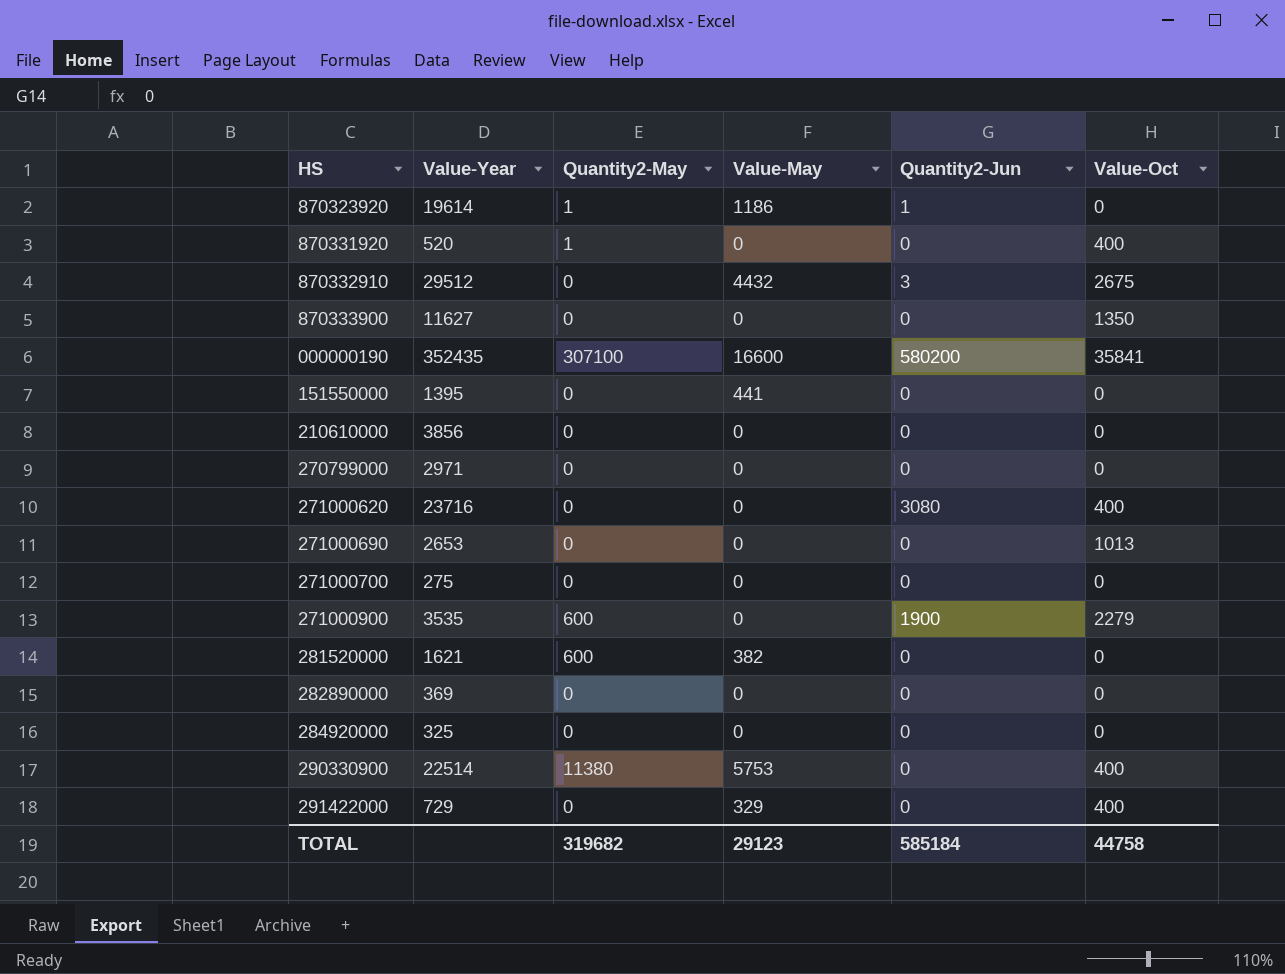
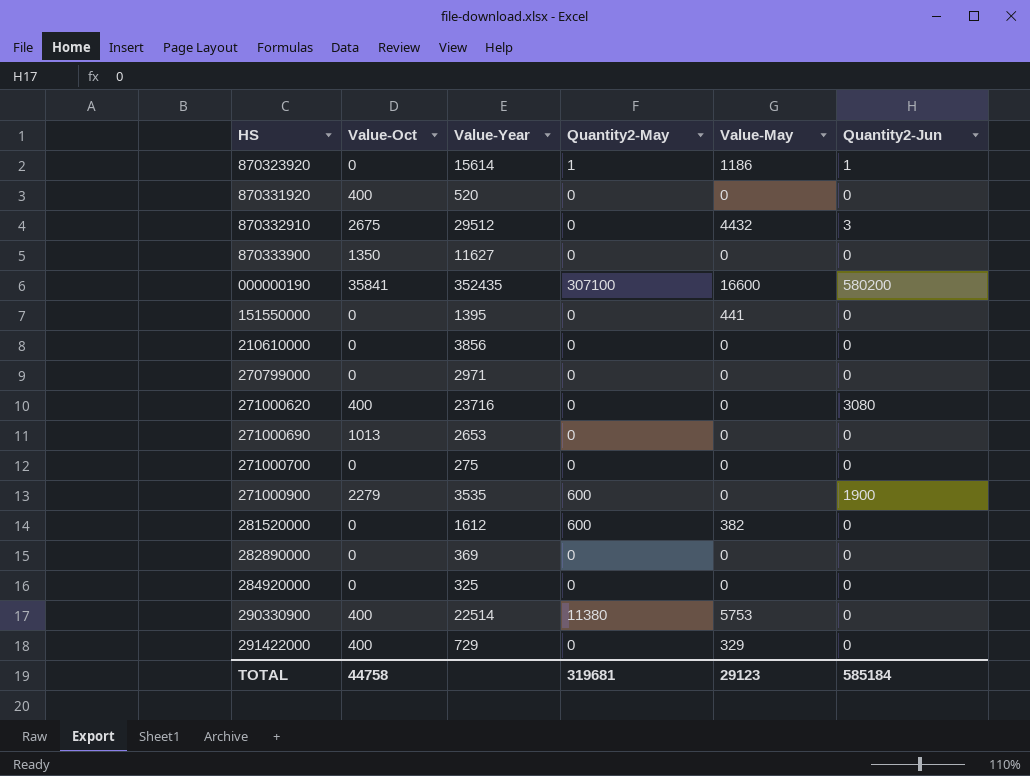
column Value-Oct | position: 6 -> 2
870323920 | Value-Year: 19614 -> 15614
870331920 | Quantity2-May: 1 -> 0
281520000 | Value-Year: 1621 -> 1612
TOTAL | Quantity2-May: 319682 -> 319681

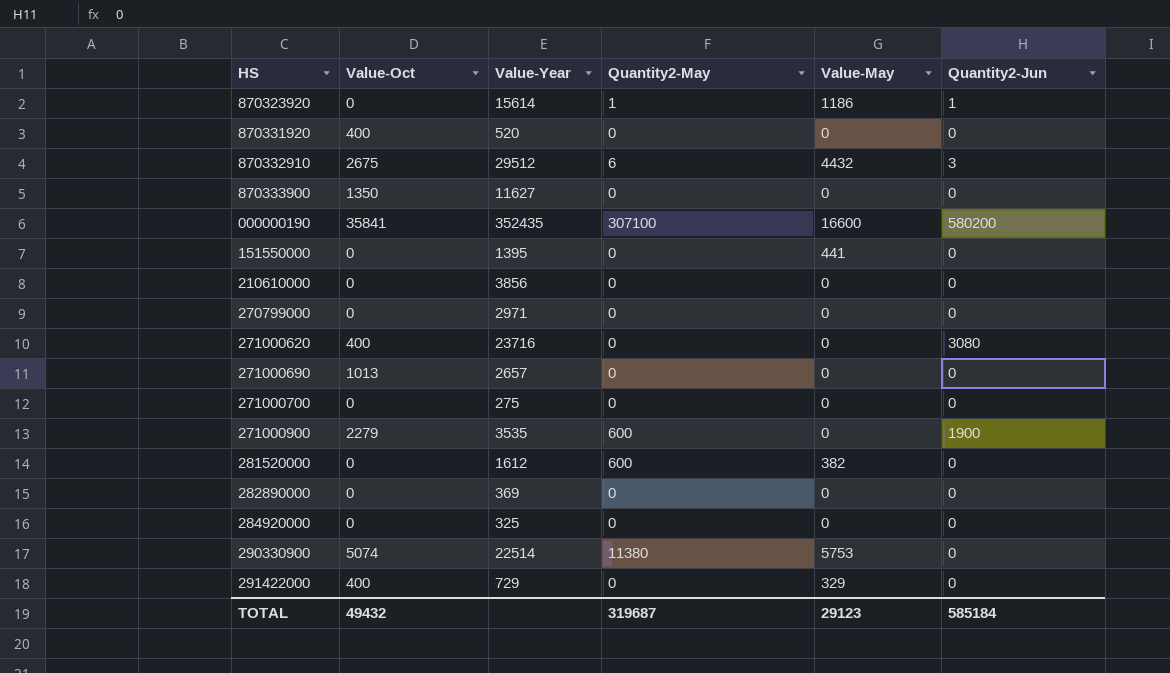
870332910 | Quantity2-May: 0 -> 6
271000690 | Value-Year: 2653 -> 2657
290330900 | Value-Oct: 400 -> 5074
TOTAL | Value-Oct: 44758 -> 49432
TOTAL | Quantity2-May: 319681 -> 319687

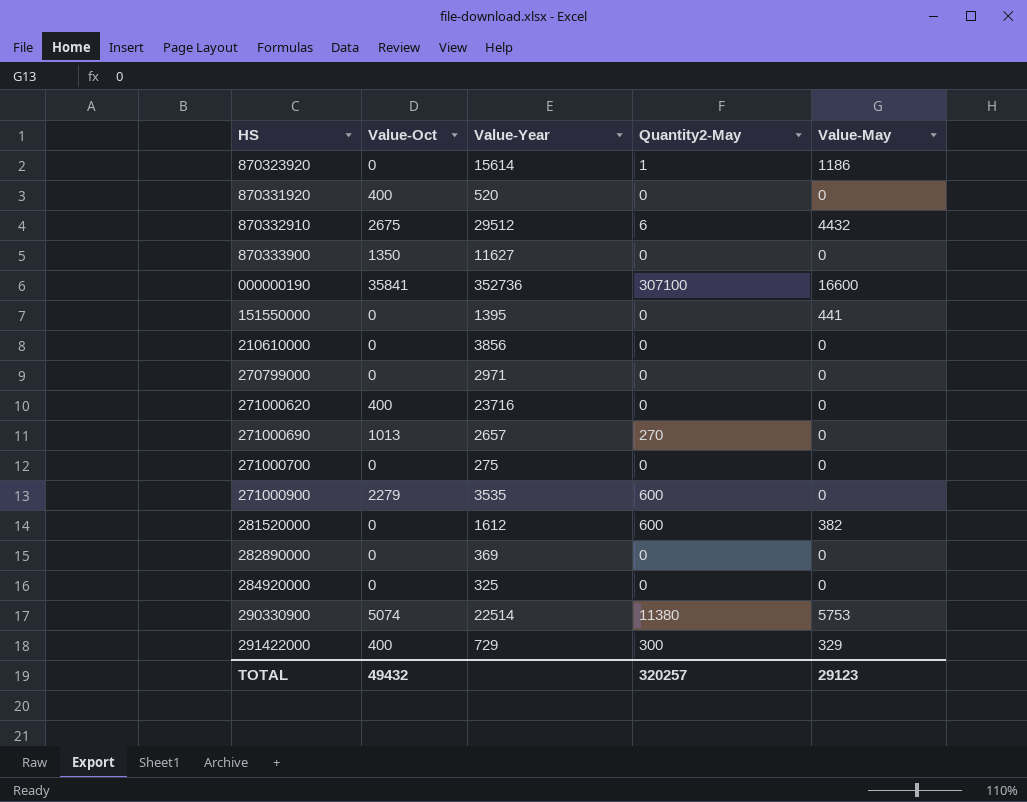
column Quantity2-Jun | position: 6 -> none
000000190 | Value-Year: 352435 -> 352736
271000690 | Quantity2-May: 0 -> 270
291422000 | Quantity2-May: 0 -> 300
TOTAL | Quantity2-May: 319687 -> 320257

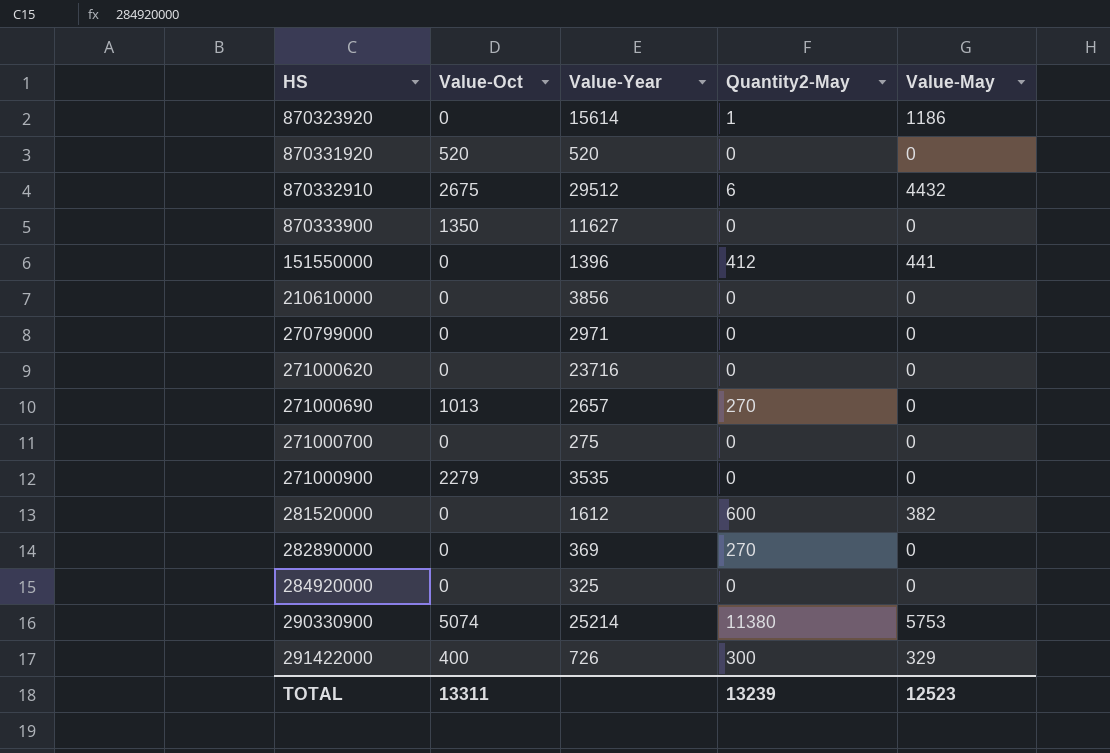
row 000000190: 35841 | 352736 | 307100 | 16600 -> none
870331920 | Value-Oct: 400 -> 520
151550000 | Value-Year: 1395 -> 1396
151550000 | Quantity2-May: 0 -> 412
271000620 | Value-Oct: 400 -> 0
271000900 | Quantity2-May: 600 -> 0
282890000 | Quantity2-May: 0 -> 270
290330900 | Value-Year: 22514 -> 25214
291422000 | Value-Year: 729 -> 726
TOTAL | Value-Oct: 49432 -> 13311
TOTAL | Quantity2-May: 320257 -> 13239
TOTAL | Value-May: 29123 -> 12523

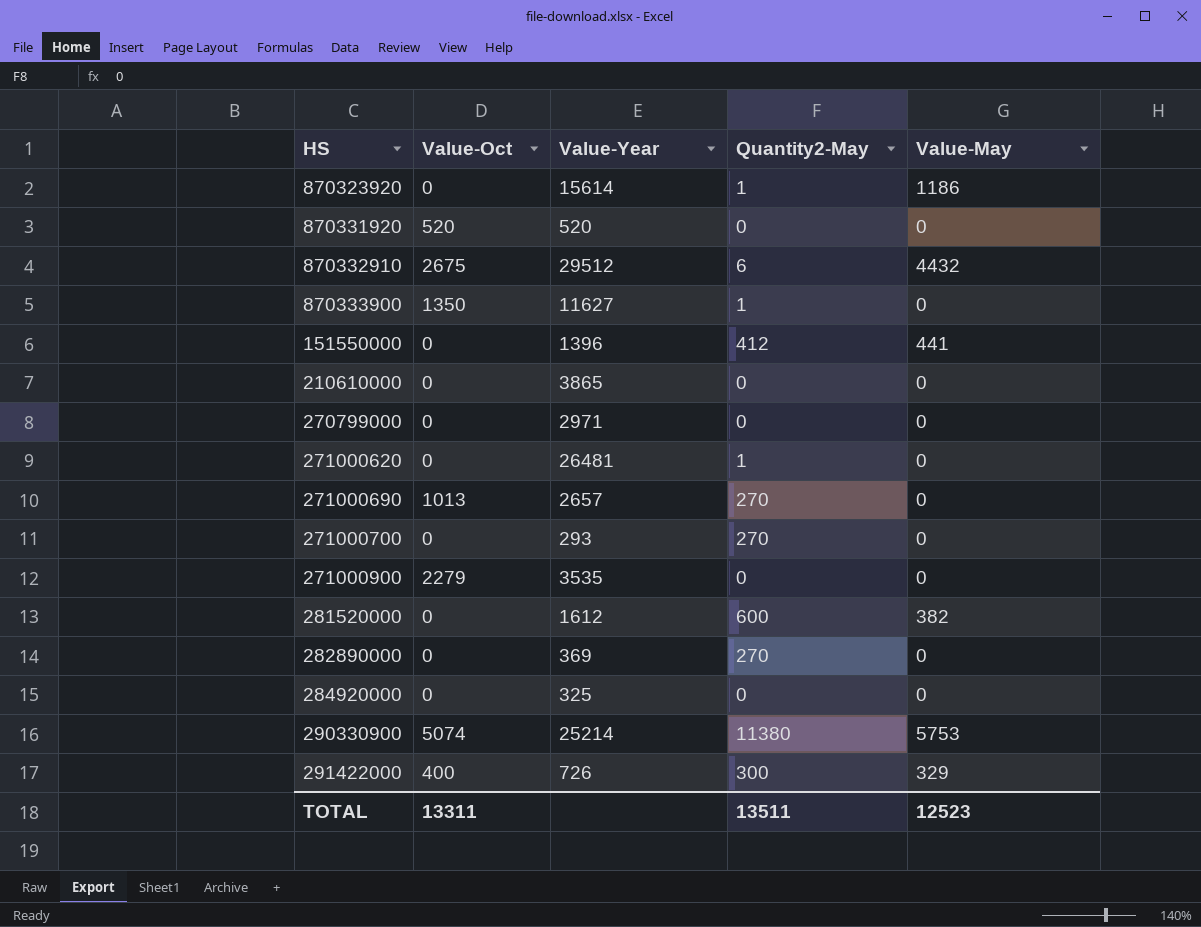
870333900 | Quantity2-May: 0 -> 1
210610000 | Value-Year: 3856 -> 3865
271000620 | Value-Year: 23716 -> 26481
271000620 | Quantity2-May: 0 -> 1
271000700 | Value-Year: 275 -> 293
271000700 | Quantity2-May: 0 -> 270
TOTAL | Quantity2-May: 13239 -> 13511

